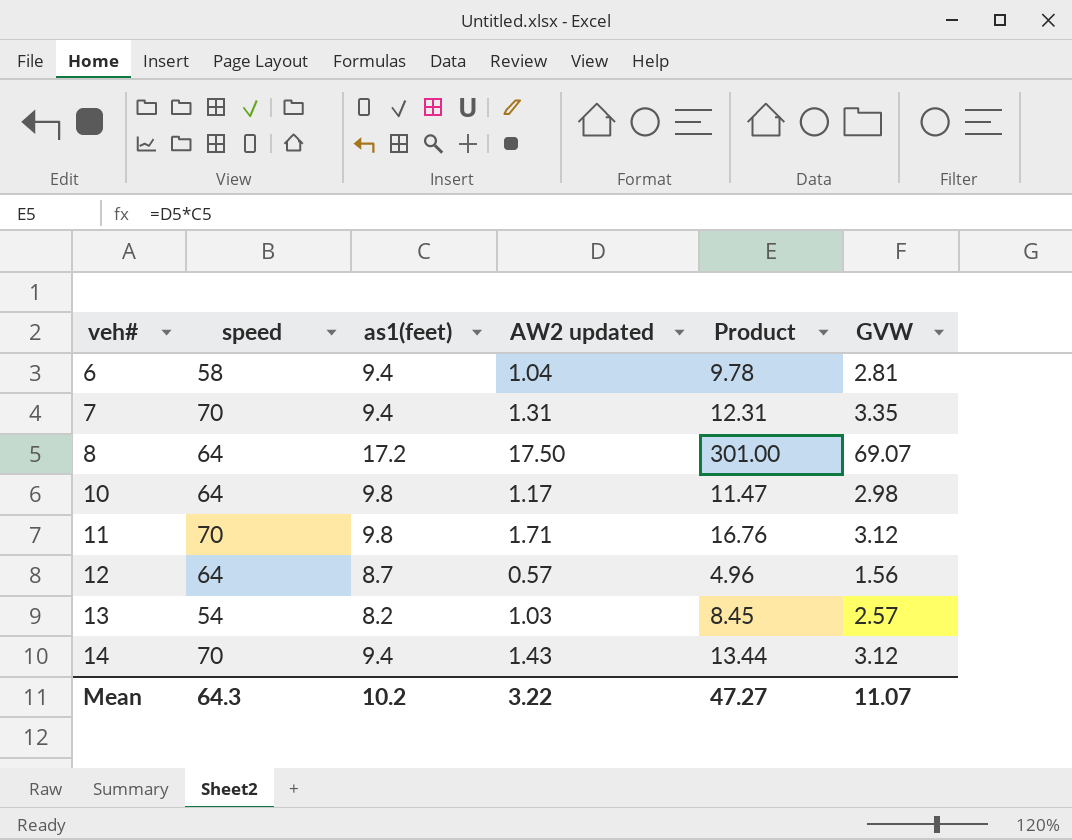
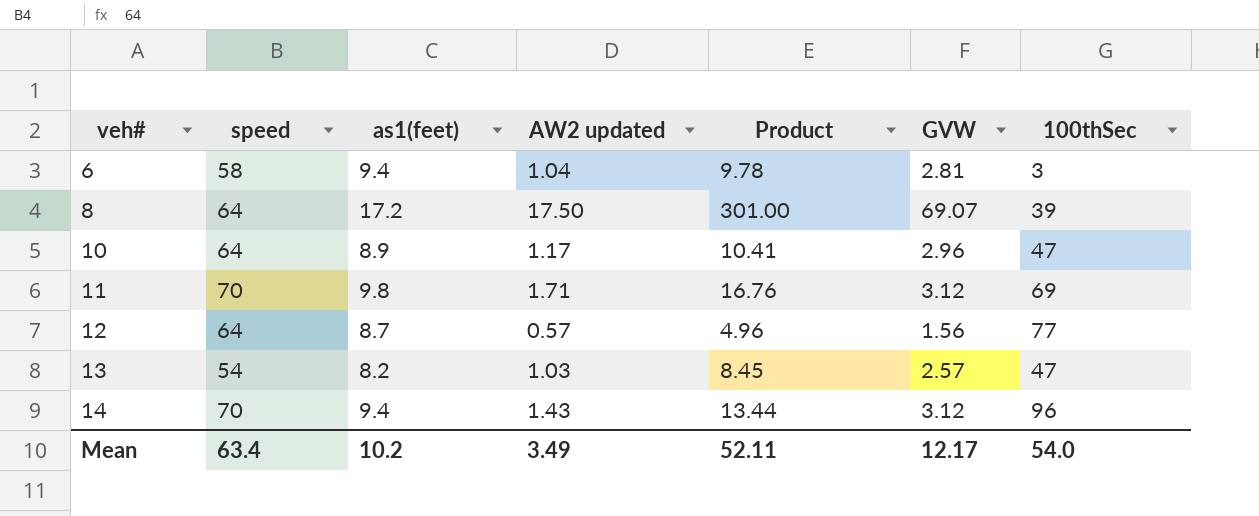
column 100thSec | position: none -> 7
row 7: 70 | 9.4 | 1.31 | 12.31 | 3.35 -> none
10 | as1(feet): 9.8 -> 8.9
10 | Product: 11.47 -> 10.41
10 | GVW: 2.98 -> 2.96
Mean | speed: 64.3 -> 63.4
Mean | AW2 updated: 3.22 -> 3.49
Mean | Product: 47.27 -> 52.11
Mean | GVW: 11.07 -> 12.17

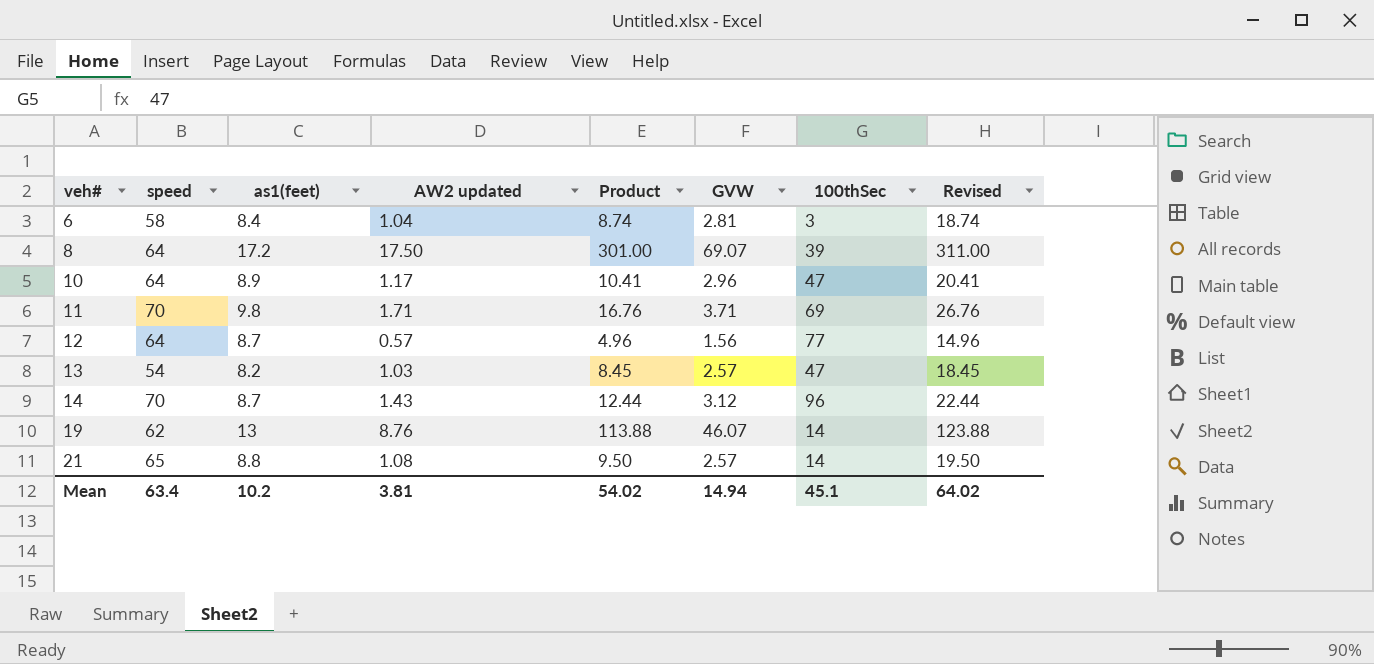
column Revised | formula: none -> [Product] + 10
6 | as1(feet): 9.4 -> 8.4
6 | Product: 9.78 -> 8.74
11 | GVW: 3.12 -> 3.71
14 | as1(feet): 9.4 -> 8.7
14 | Product: 13.44 -> 12.44
row 19: none -> 62 | 13 | 8.76 | 113.88 | 46.07 | 14 | 123.88
row 21: none -> 65 | 8.8 | 1.08 | 9.50 | 2.57 | 14 | 19.50
Mean | AW2 updated: 3.49 -> 3.81
Mean | Product: 52.11 -> 54.02
Mean | GVW: 12.17 -> 14.94
Mean | 100thSec: 54.0 -> 45.1

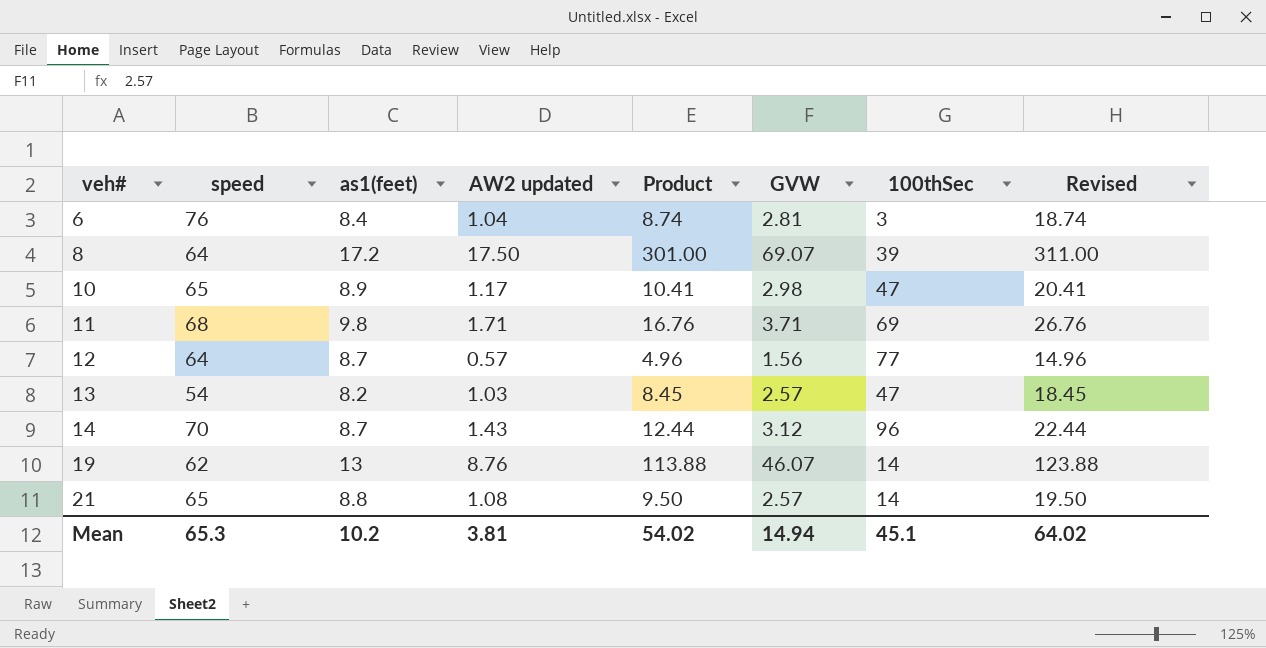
6 | speed: 58 -> 76
10 | speed: 64 -> 65
10 | GVW: 2.96 -> 2.98
11 | speed: 70 -> 68
Mean | speed: 63.4 -> 65.3

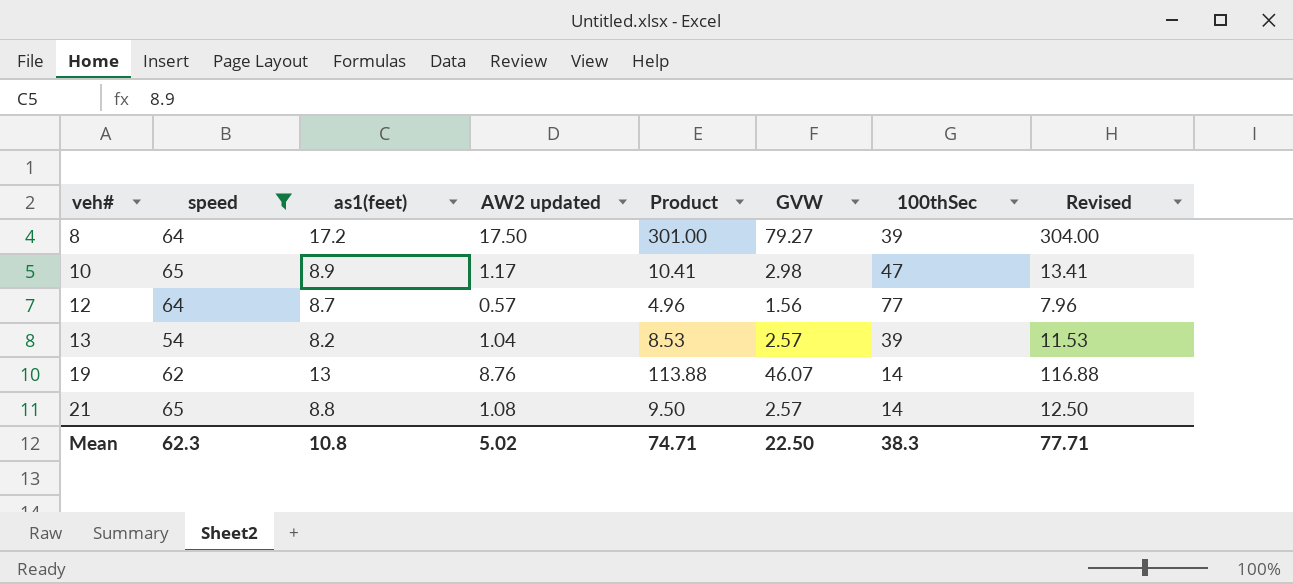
filter: none -> speed <= 65
column Revised | formula: [Product] + 10 -> [Product] + 3
8 | GVW: 69.07 -> 79.27
13 | AW2 updated: 1.03 -> 1.04
13 | Product: 8.45 -> 8.53
13 | 100thSec: 47 -> 39
Mean | speed: 65.3 -> 62.3
Mean | as1(feet): 10.2 -> 10.8
Mean | AW2 updated: 3.81 -> 5.02
Mean | Product: 54.02 -> 74.71
Mean | GVW: 14.94 -> 22.50
Mean | 100thSec: 45.1 -> 38.3
Mean | Revised: 64.02 -> 77.71

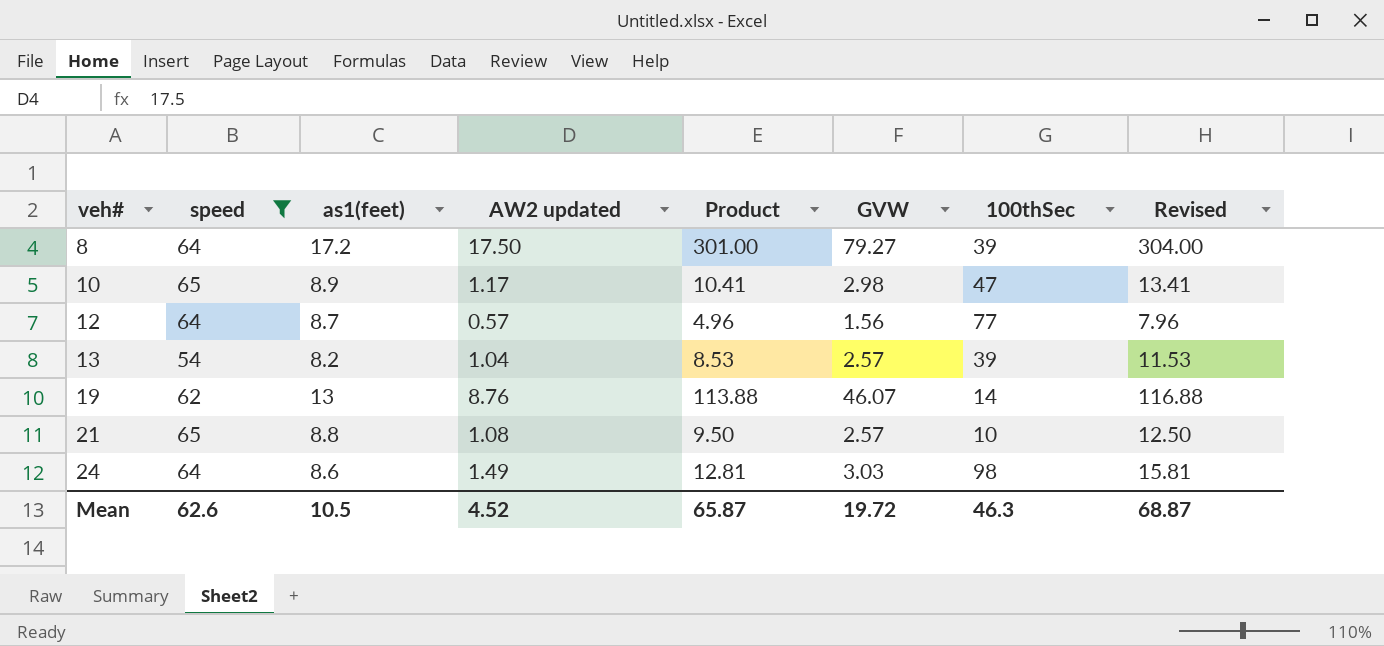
21 | 100thSec: 14 -> 10
row 24: none -> 64 | 8.6 | 1.49 | 12.81 | 3.03 | 98 | 15.81
Mean | speed: 62.3 -> 62.6
Mean | as1(feet): 10.8 -> 10.5
Mean | AW2 updated: 5.02 -> 4.52
Mean | Product: 74.71 -> 65.87
Mean | GVW: 22.50 -> 19.72
Mean | 100thSec: 38.3 -> 46.3
Mean | Revised: 77.71 -> 68.87

